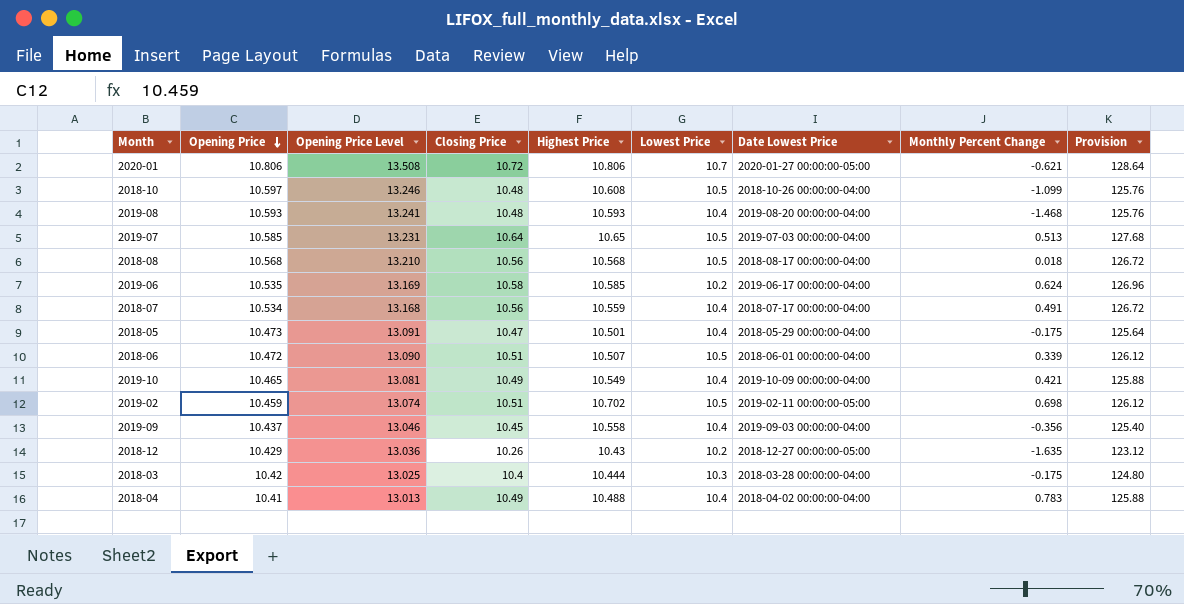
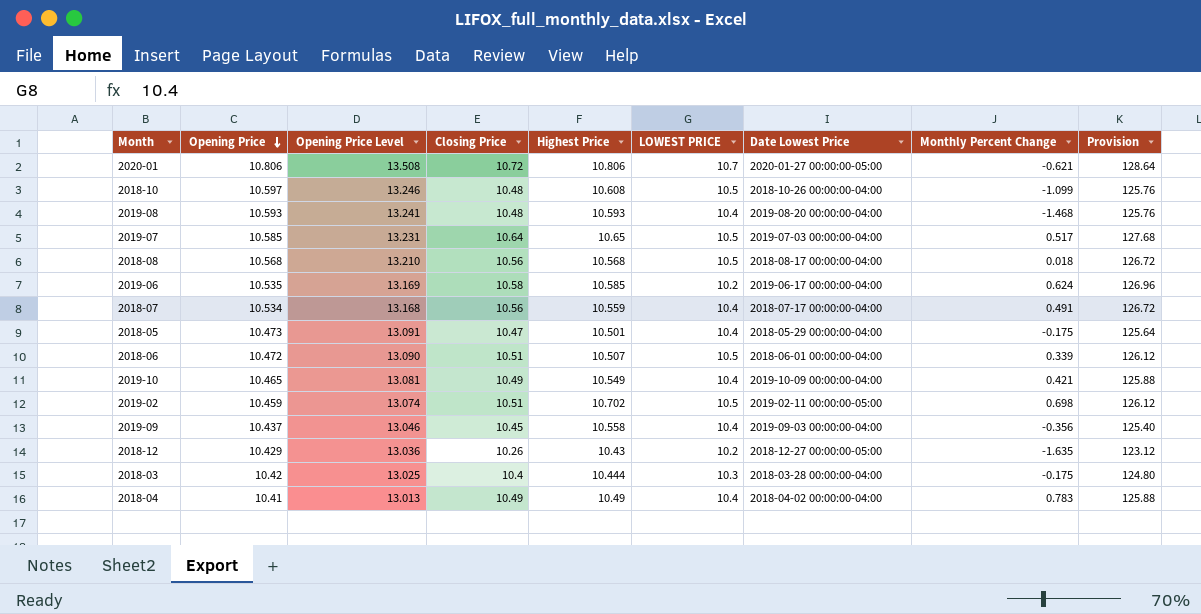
column name: Lowest Price -> LOWEST PRICE
2019-07 | Monthly Percent Change: 0.513 -> 0.517
2018-04 | Highest Price: 10.488 -> 10.49

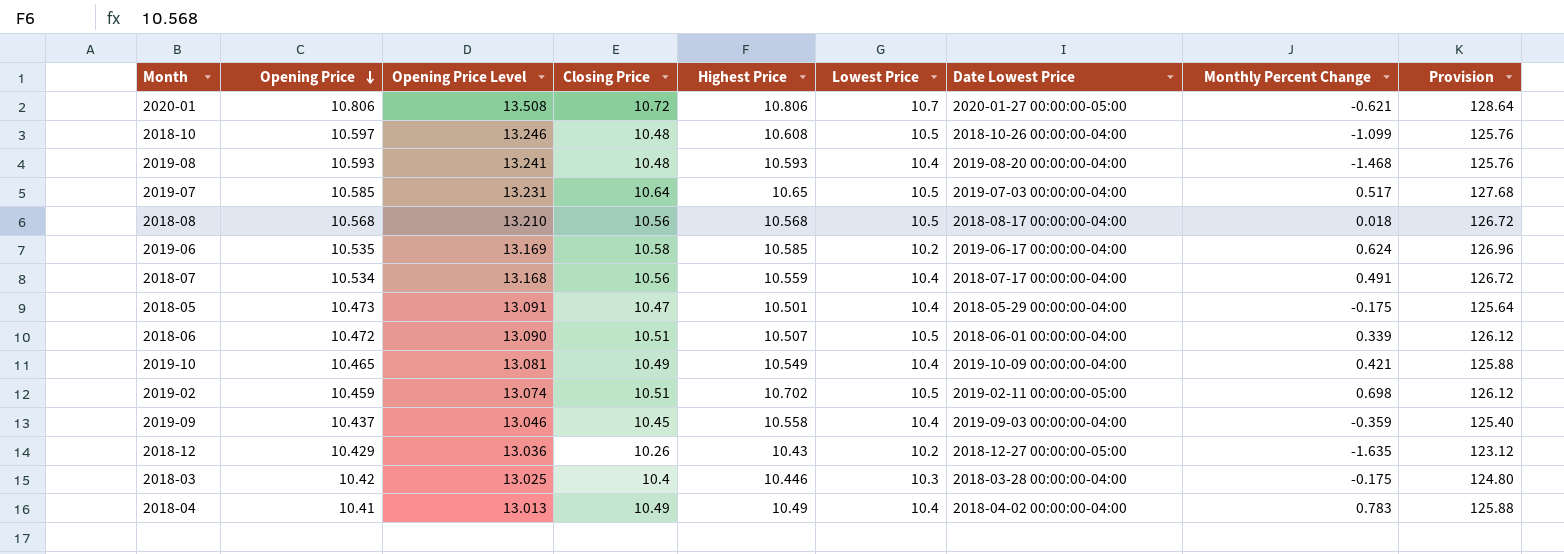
column name: LOWEST PRICE -> Lowest Price
2019-09 | Monthly Percent Change: -0.356 -> -0.359
2018-03 | Highest Price: 10.444 -> 10.446

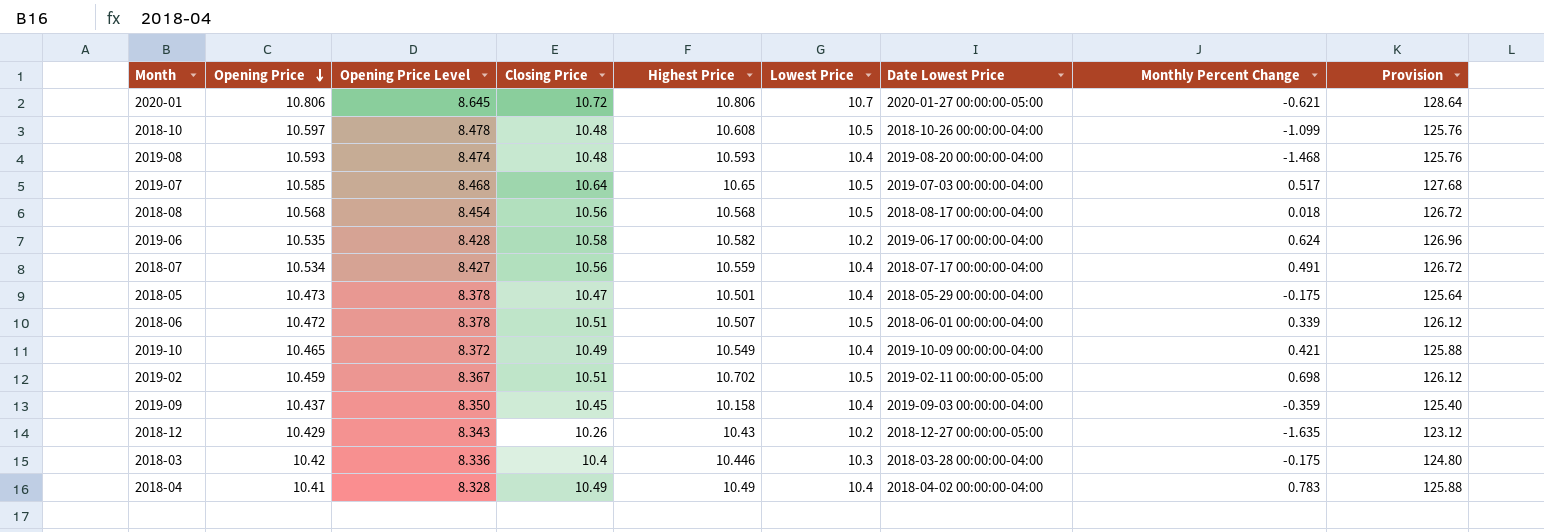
column Opening Price Level | formula: [Opening Price] * 1.25 -> [Opening Price] * 0.8
2019-06 | Highest Price: 10.585 -> 10.582
2019-09 | Highest Price: 10.558 -> 10.158

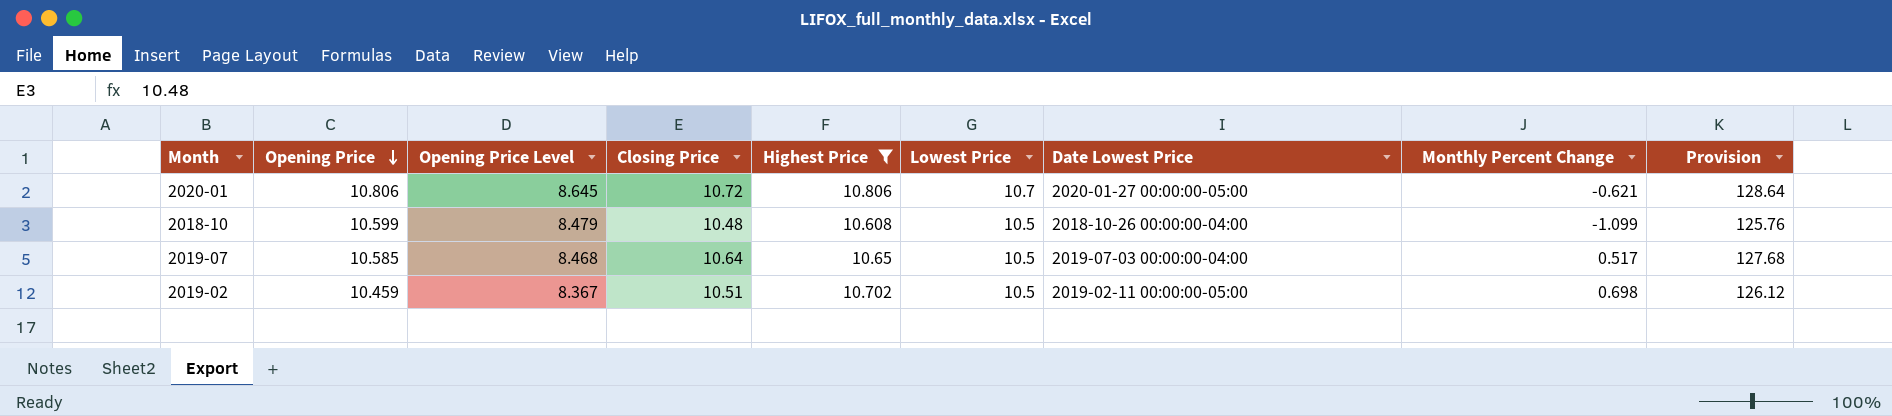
filter: none -> Highest Price >= 10.608
2018-10 | Opening Price: 10.597 -> 10.599
2018-10 | Opening Price Level: 8.478 -> 8.479

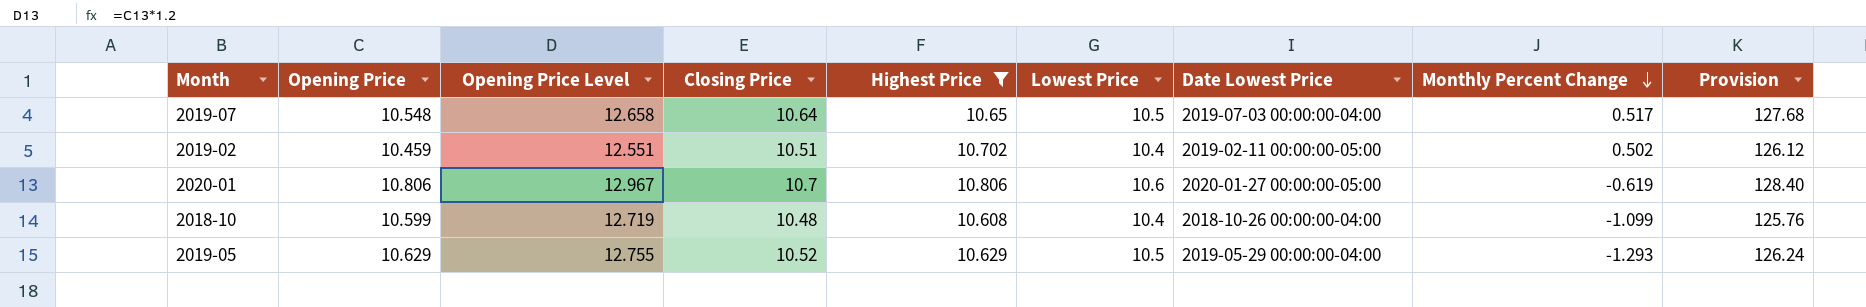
row order: Opening Price descending -> Monthly Percent Change descending
column Opening Price Level | formula: [Opening Price] * 0.8 -> [Opening Price] * 1.2
2019-07 | Opening Price: 10.585 -> 10.548
2019-02 | Lowest Price: 10.5 -> 10.4
2019-02 | Monthly Percent Change: 0.698 -> 0.502
2020-01 | Closing Price: 10.72 -> 10.7
2020-01 | Lowest Price: 10.7 -> 10.6
2020-01 | Monthly Percent Change: -0.621 -> -0.619
2020-01 | Provision: 128.64 -> 128.40
2018-10 | Lowest Price: 10.5 -> 10.4
row 2019-05: none -> 10.629 | 12.755 | 10.52 | 10.629 | 10.5 | 2019-05-29 00:00:00-04:00 | -1.293 | 126.24

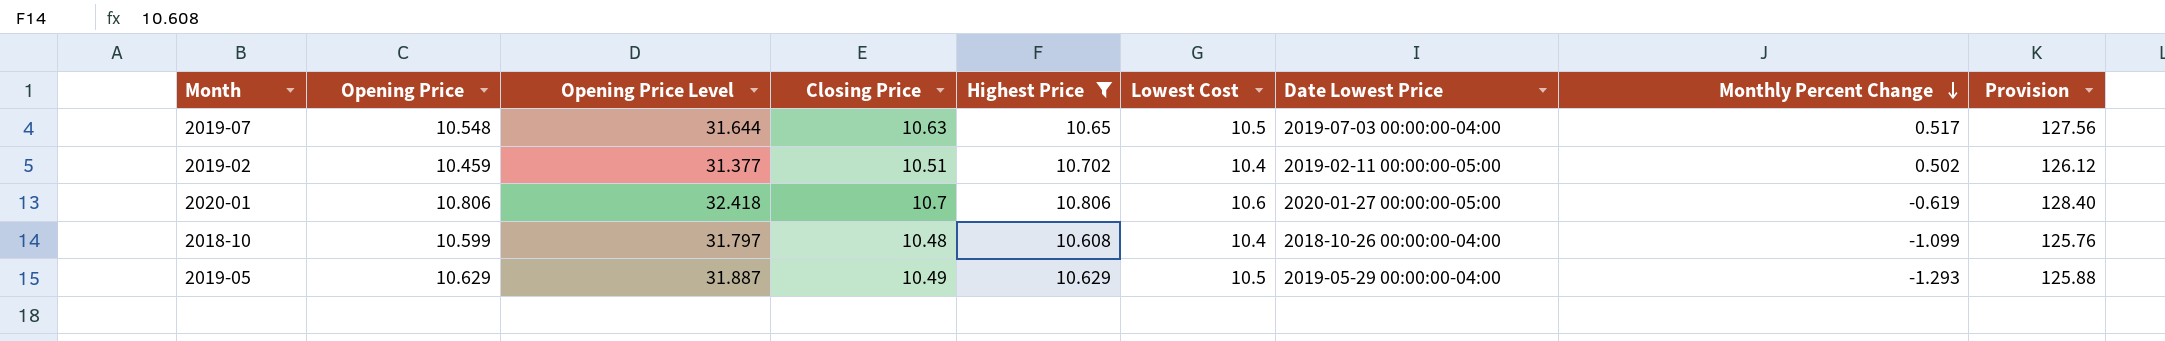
column Opening Price Level | formula: [Opening Price] * 1.2 -> [Opening Price] * 3
column name: Lowest Price -> Lowest Cost
2019-07 | Closing Price: 10.64 -> 10.63
2019-07 | Provision: 127.68 -> 127.56
2019-05 | Closing Price: 10.52 -> 10.49
2019-05 | Provision: 126.24 -> 125.88

